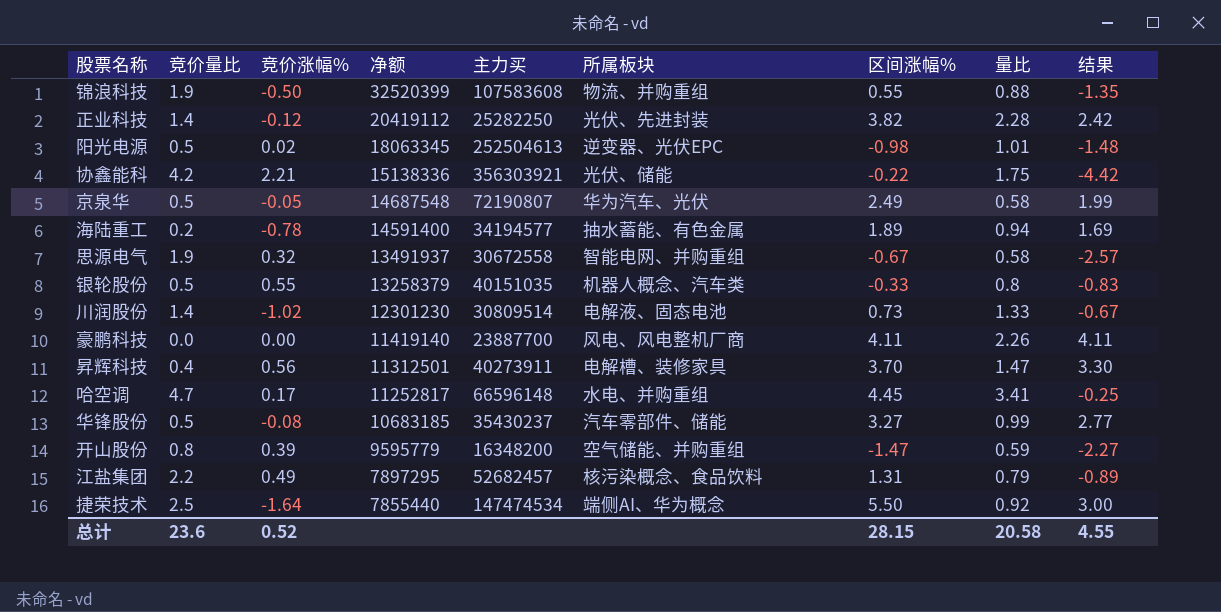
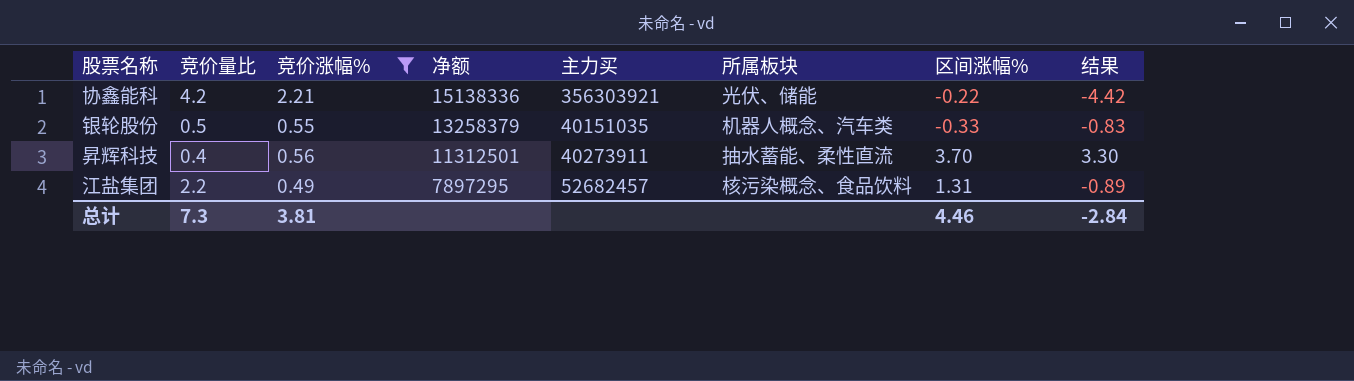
filter: none -> 竞价涨幅% >= 0.49
column 量比 | position: 8 -> none
昇辉科技 | 所属板块: 电解槽、装修家具 -> 抽水蓄能、柔性直流
总计 | 竞价量比: 23.6 -> 7.3
总计 | 竞价涨幅%: 0.52 -> 3.81
总计 | 区间涨幅%: 28.15 -> 4.46
总计 | 结果: 4.55 -> -2.84

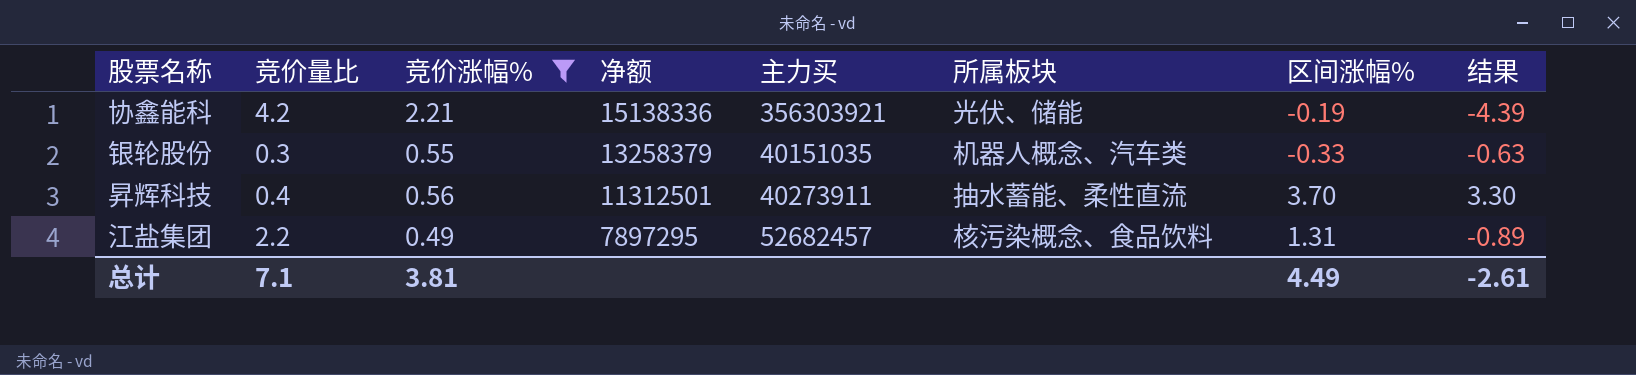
协鑫能科 | 区间涨幅%: -0.22 -> -0.19
协鑫能科 | 结果: -4.42 -> -4.39
银轮股份 | 竞价量比: 0.5 -> 0.3
银轮股份 | 结果: -0.83 -> -0.63
总计 | 竞价量比: 7.3 -> 7.1
总计 | 区间涨幅%: 4.46 -> 4.49
总计 | 结果: -2.84 -> -2.61

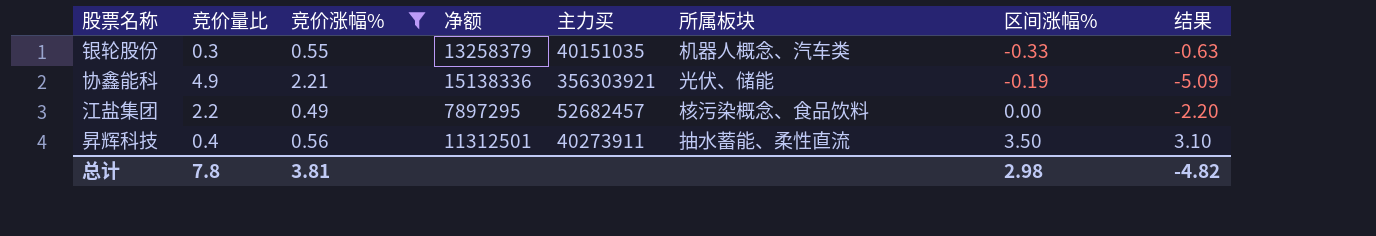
row order: 净额 descending -> 区间涨幅% ascending
协鑫能科 | 竞价量比: 4.2 -> 4.9
协鑫能科 | 结果: -4.39 -> -5.09
江盐集团 | 区间涨幅%: 1.31 -> 0.00
江盐集团 | 结果: -0.89 -> -2.20
昇辉科技 | 区间涨幅%: 3.70 -> 3.50
昇辉科技 | 结果: 3.30 -> 3.10
总计 | 竞价量比: 7.1 -> 7.8
总计 | 区间涨幅%: 4.49 -> 2.98
总计 | 结果: -2.61 -> -4.82

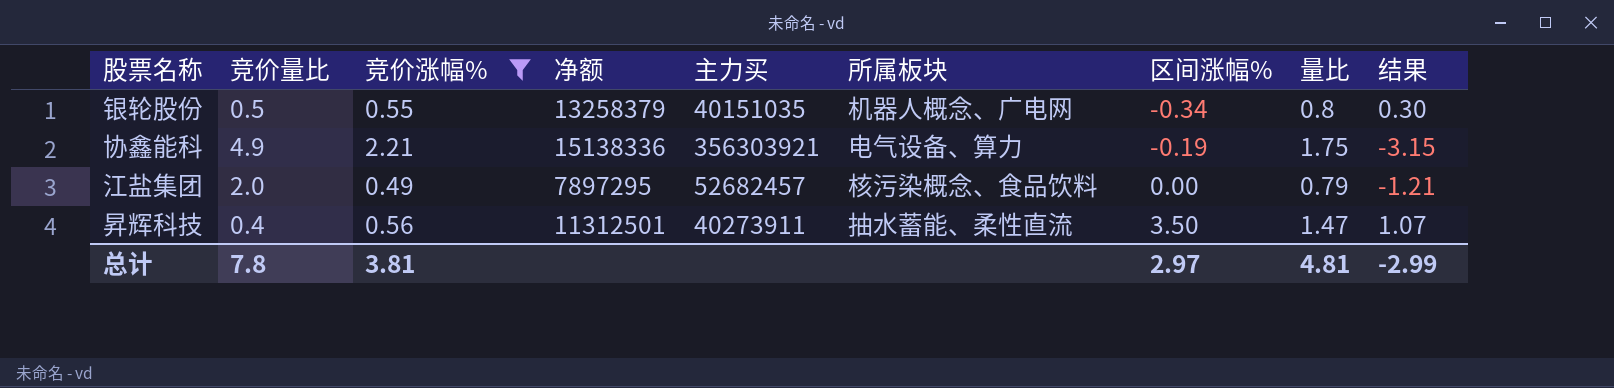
column 量比 | position: none -> 8
column 结果 | formula: [区间涨幅%] - [竞价量比] -> [量比] - [竞价量比]
银轮股份 | 竞价量比: 0.3 -> 0.5
银轮股份 | 所属板块: 机器人概念、汽车类 -> 机器人概念、广电网
银轮股份 | 区间涨幅%: -0.33 -> -0.34
协鑫能科 | 所属板块: 光伏、储能 -> 电气设备、算力
江盐集团 | 竞价量比: 2.2 -> 2.0
总计 | 区间涨幅%: 2.98 -> 2.97
总计 | 结果: -4.82 -> -2.99

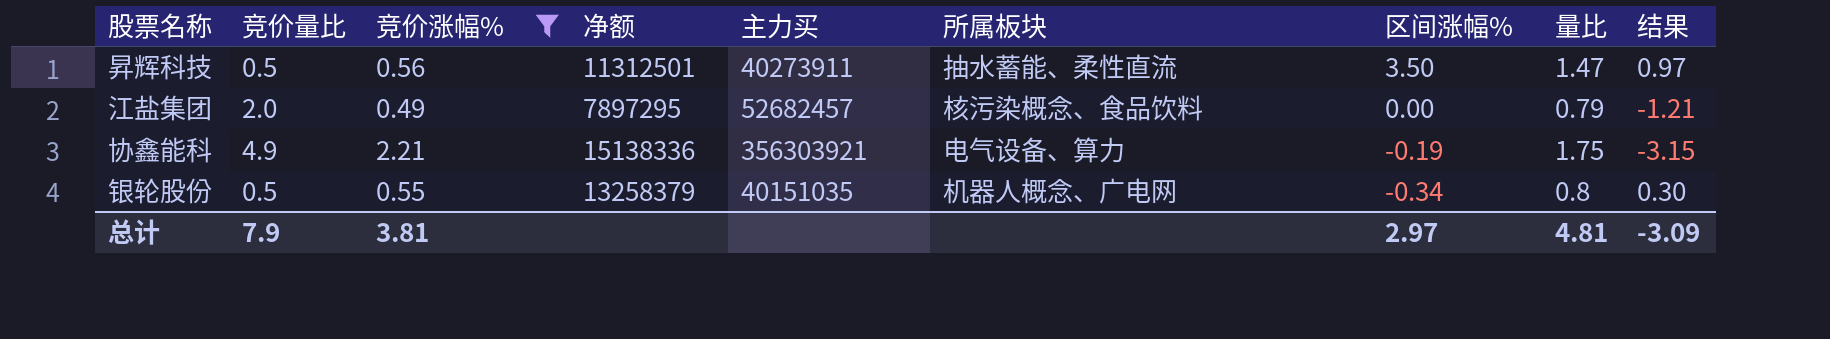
row order: 区间涨幅% ascending -> 区间涨幅% descending
昇辉科技 | 竞价量比: 0.4 -> 0.5
昇辉科技 | 结果: 1.07 -> 0.97
总计 | 竞价量比: 7.8 -> 7.9
总计 | 结果: -2.99 -> -3.09

